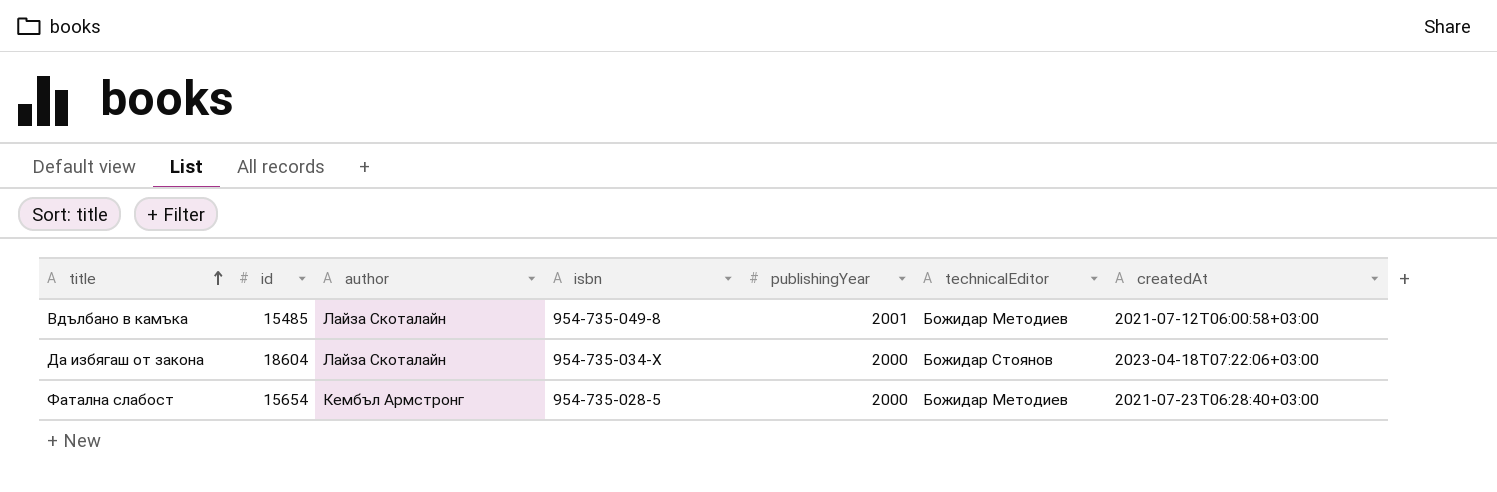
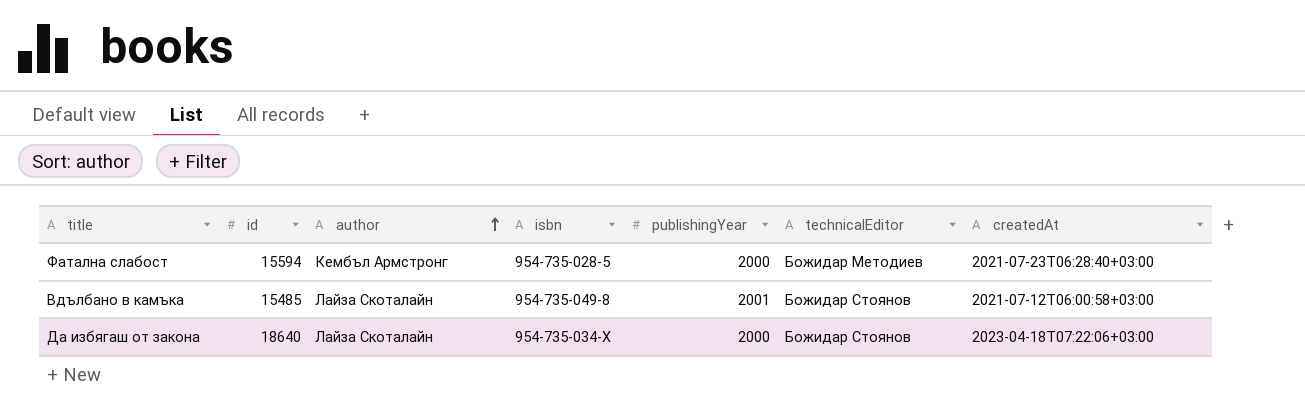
row order: title ascending -> author ascending
Фатална слабост | id: 15654 -> 15594
Вдълбано в камъка | technicalEditor: Божидар Методиев -> Божидар Стоянов
Да избягаш от закона | id: 18604 -> 18640

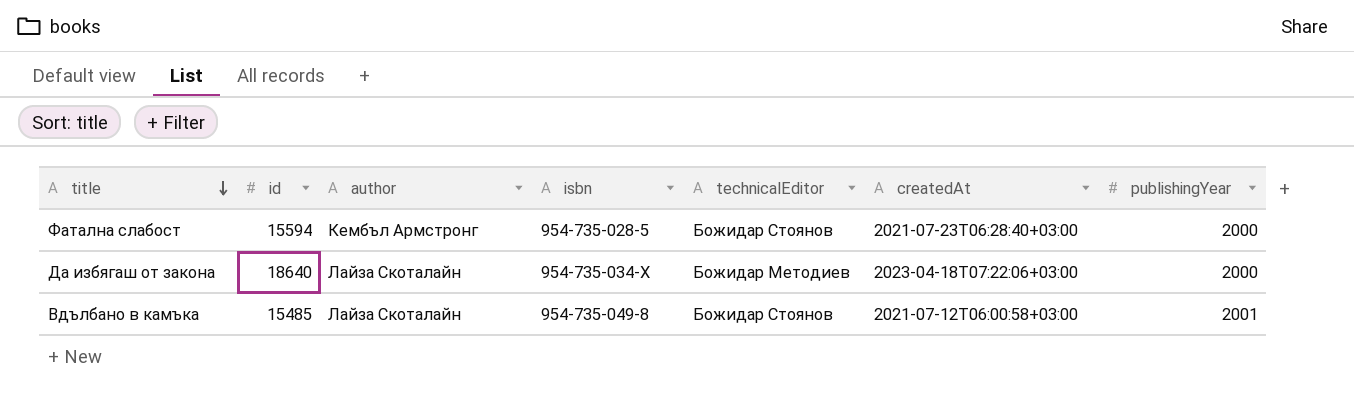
row order: author ascending -> title descending
column publishingYear | position: 5 -> 7
Фатална слабост | technicalEditor: Божидар Методиев -> Божидар Стоянов
Да избягаш от закона | technicalEditor: Божидар Стоянов -> Божидар Методиев

